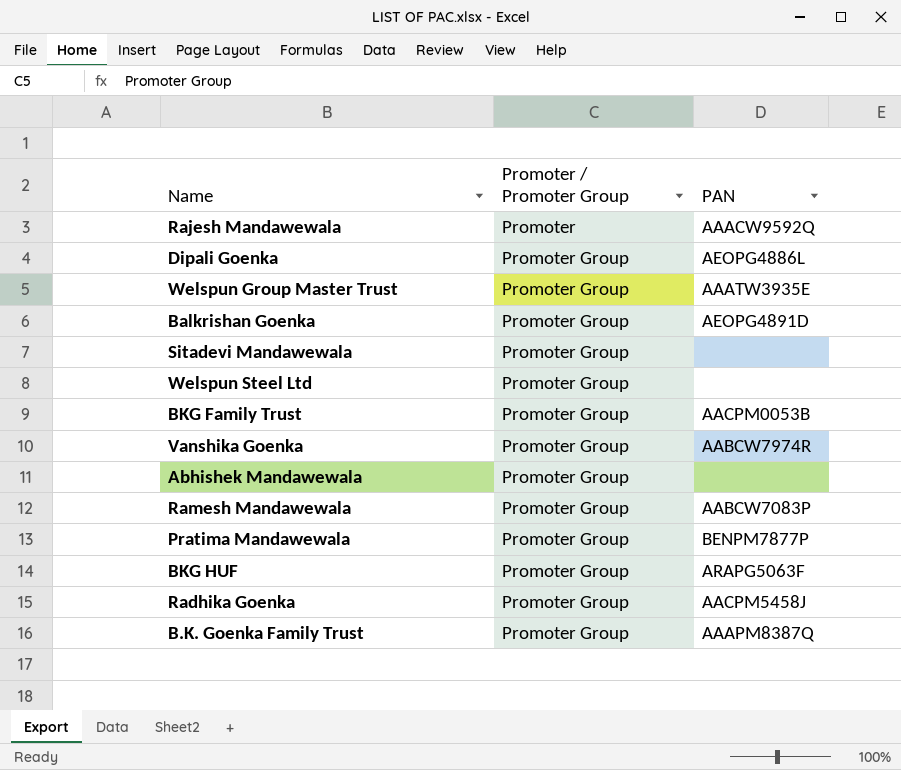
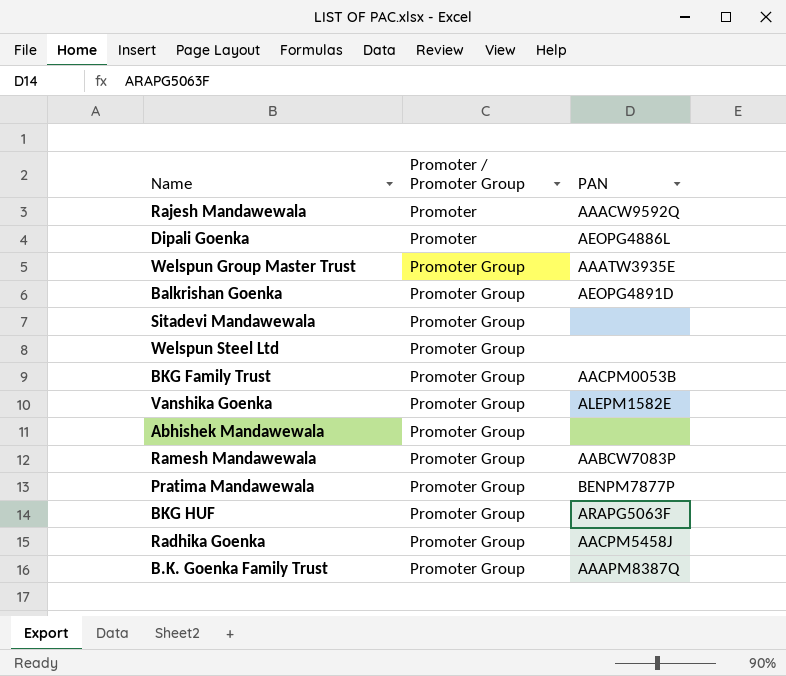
Dipali Goenka | Promoter / Promoter Group: Promoter Group -> Promoter
Vanshika Goenka | PAN: AABCW7974R -> ALEPM1582E

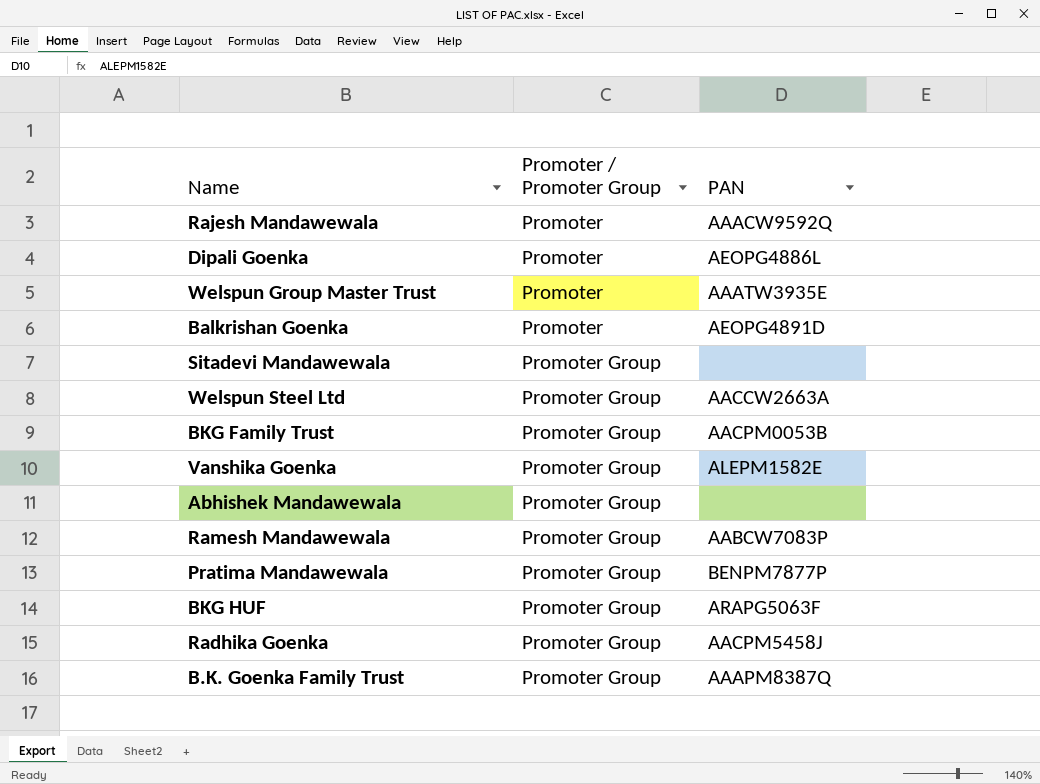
Welspun Group Master Trust | Promoter / Promoter Group: Promoter Group -> Promoter
Balkrishan Goenka | Promoter / Promoter Group: Promoter Group -> Promoter
Welspun Steel Ltd | PAN: none -> AACCW2663A

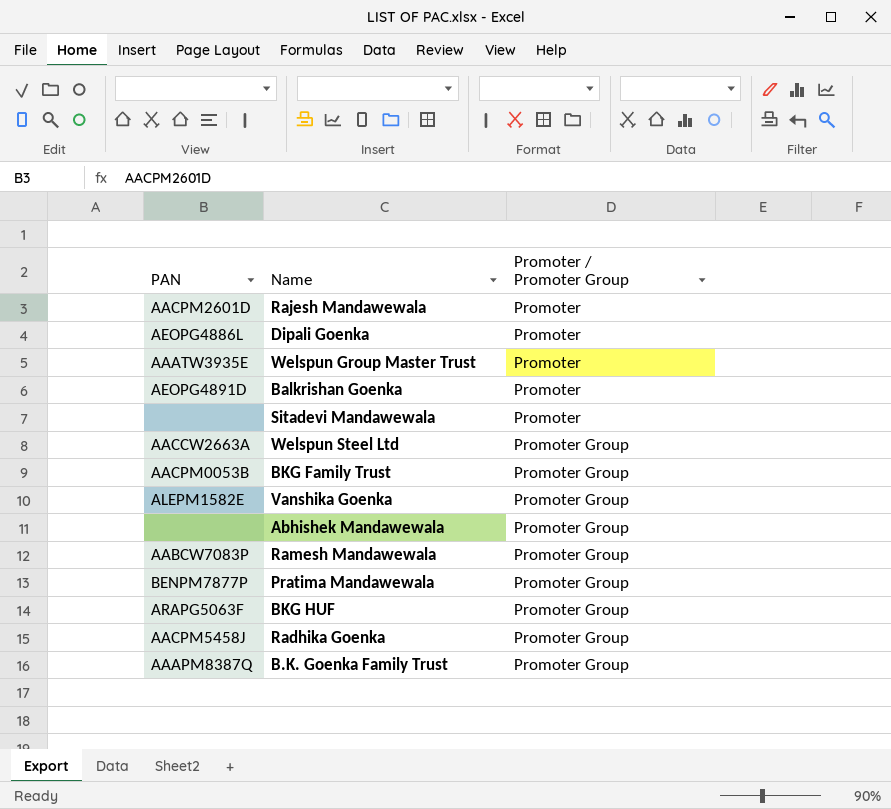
column PAN | position: 3 -> 1
Rajesh Mandawewala | PAN: AAACW9592Q -> AACPM2601D
Sitadevi Mandawewala | Promoter / Promoter Group: Promoter Group -> Promoter

